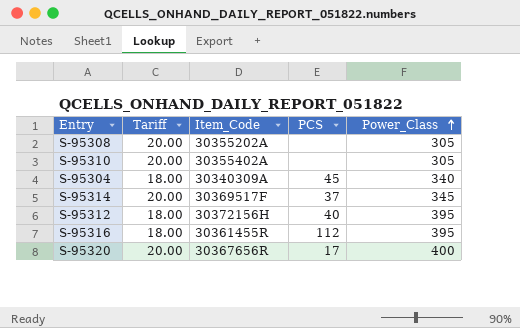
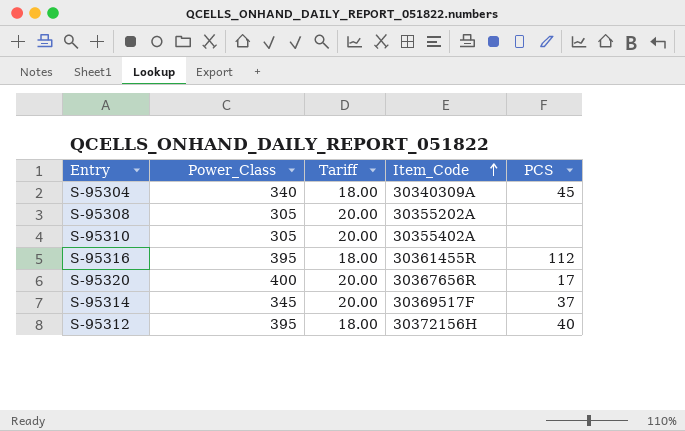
row order: Power_Class ascending -> Item_Code ascending
column Power_Class | position: 5 -> 2

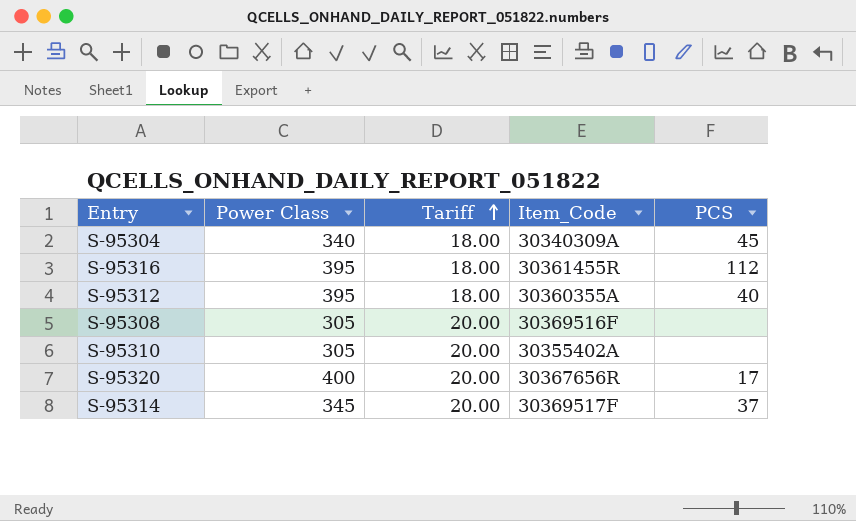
row order: Item_Code ascending -> Tariff ascending
column name: Power_Class -> Power Class
S-95312 | Item_Code: 30372156H -> 30360355A
S-95308 | Item_Code: 30355202A -> 30369516F

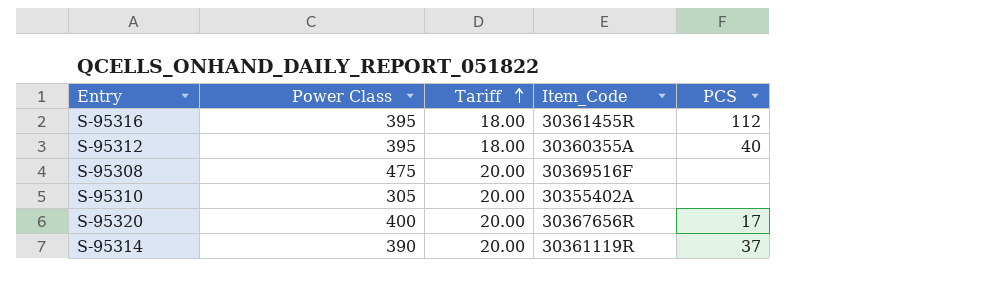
row S-95304: 340 | 18.00 | 30340309A | 45 -> none
S-95308 | Power Class: 305 -> 475
S-95314 | Power Class: 345 -> 390
S-95314 | Item_Code: 30369517F -> 30361119R

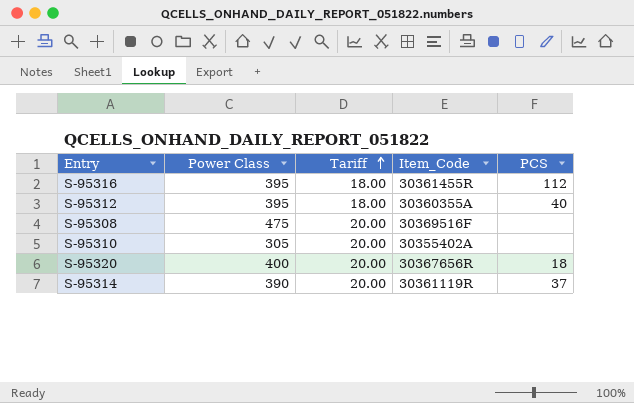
S-95320 | PCS: 17 -> 18

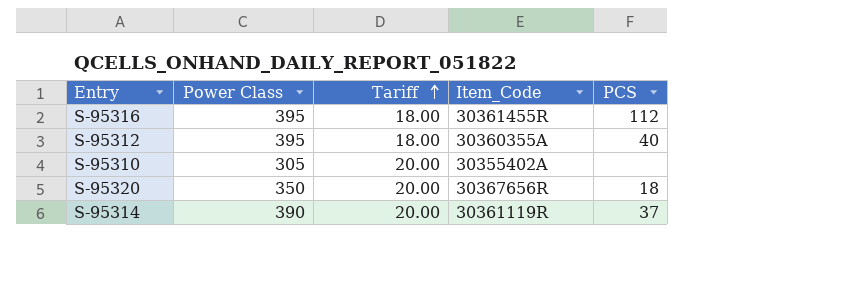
row S-95308: 475 | 20.00 | 30369516F | none -> none
S-95320 | Power Class: 400 -> 350

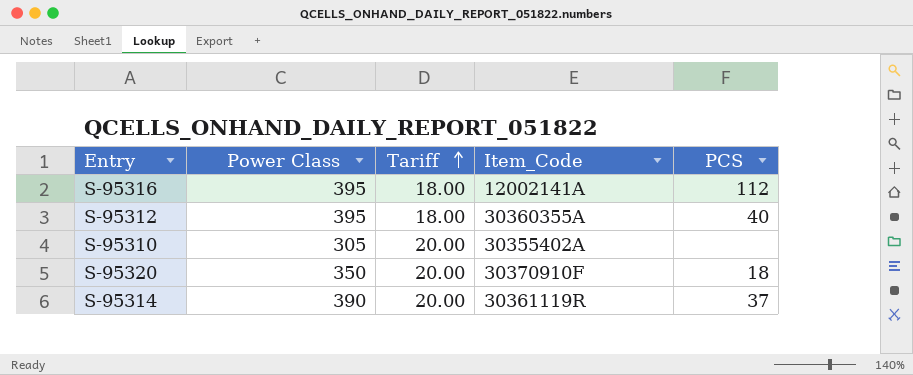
S-95316 | Item_Code: 30361455R -> 12002141A
S-95320 | Item_Code: 30367656R -> 30370910F

